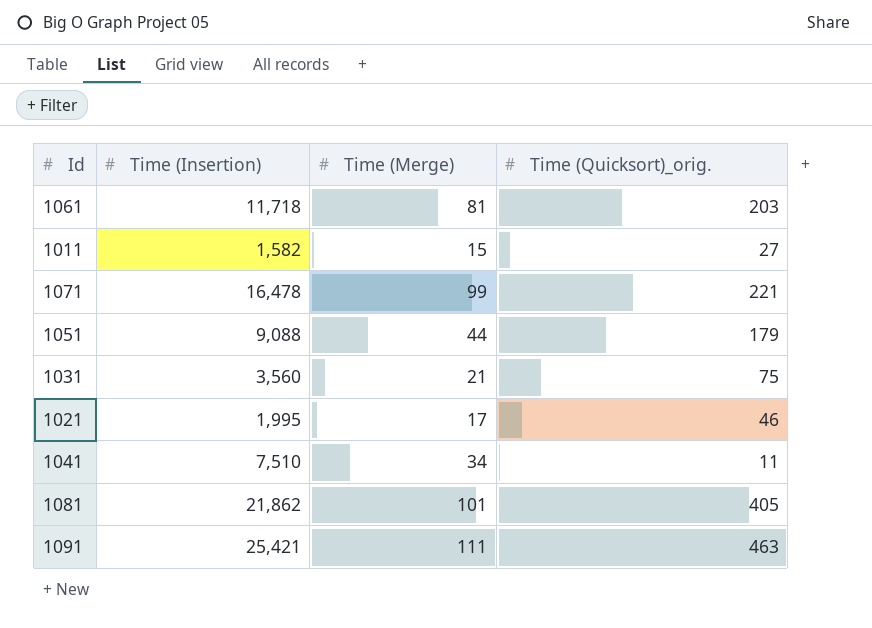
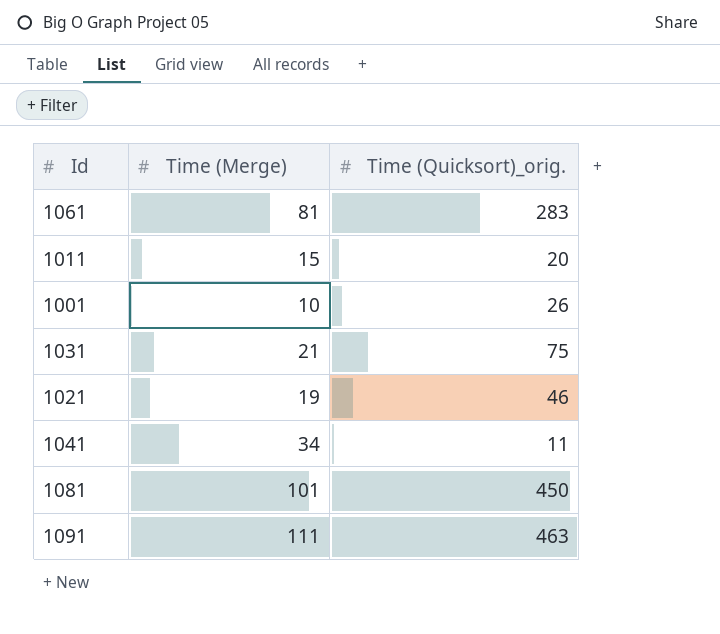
column Time (Insertion) | position: 2 -> none
row 1071: 16,478 | 99 | 221 -> none
row 1051: 9,088 | 44 | 179 -> none
1061 | Time (Quicksort)_orig.: 203 -> 283
1011 | Time (Quicksort)_orig.: 27 -> 20
row 1001: none -> 10 | 26
1021 | Time (Merge): 17 -> 19
1081 | Time (Quicksort)_orig.: 405 -> 450

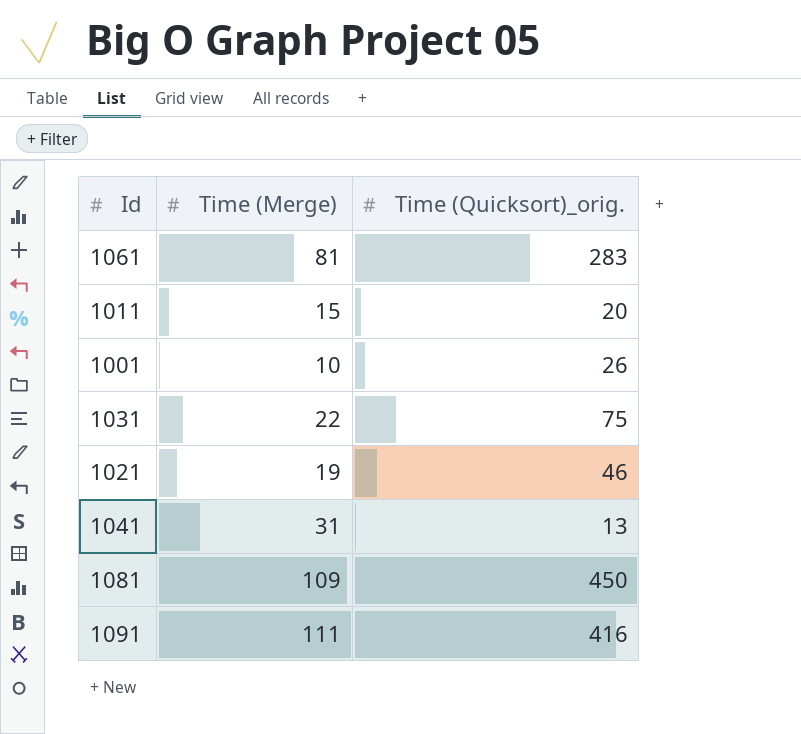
1031 | Time (Merge): 21 -> 22
1041 | Time (Merge): 34 -> 31
1041 | Time (Quicksort)_orig.: 11 -> 13
1081 | Time (Merge): 101 -> 109
1091 | Time (Quicksort)_orig.: 463 -> 416

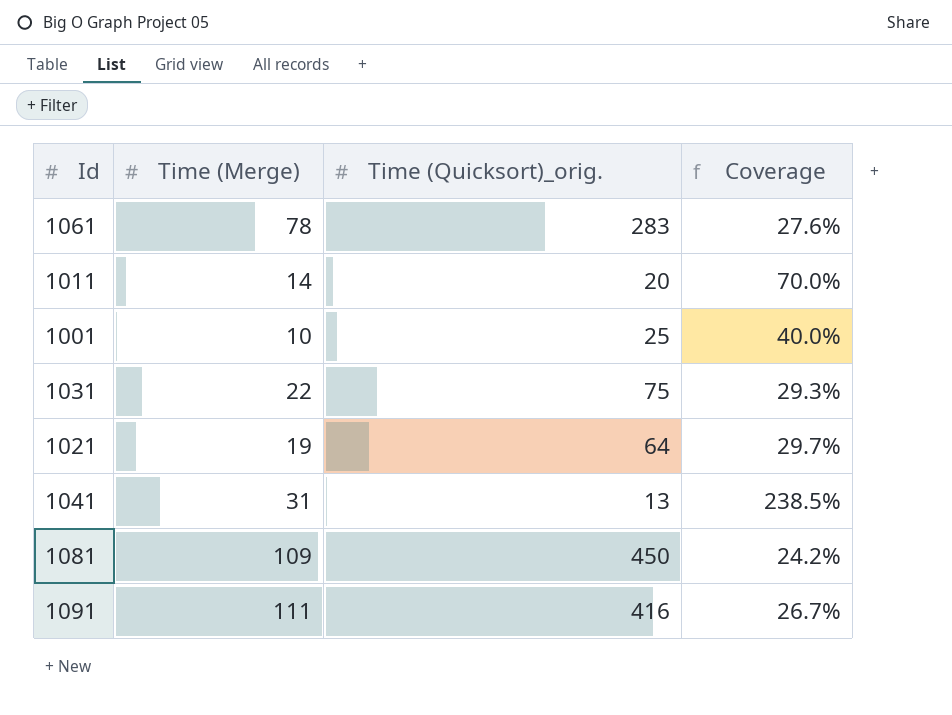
column Coverage | formula: none -> [Time (Merge)] / [Time (Quicksort)_orig.]
1061 | Time (Merge): 81 -> 78
1011 | Time (Merge): 15 -> 14
1001 | Time (Quicksort)_orig.: 26 -> 25
1021 | Time (Quicksort)_orig.: 46 -> 64

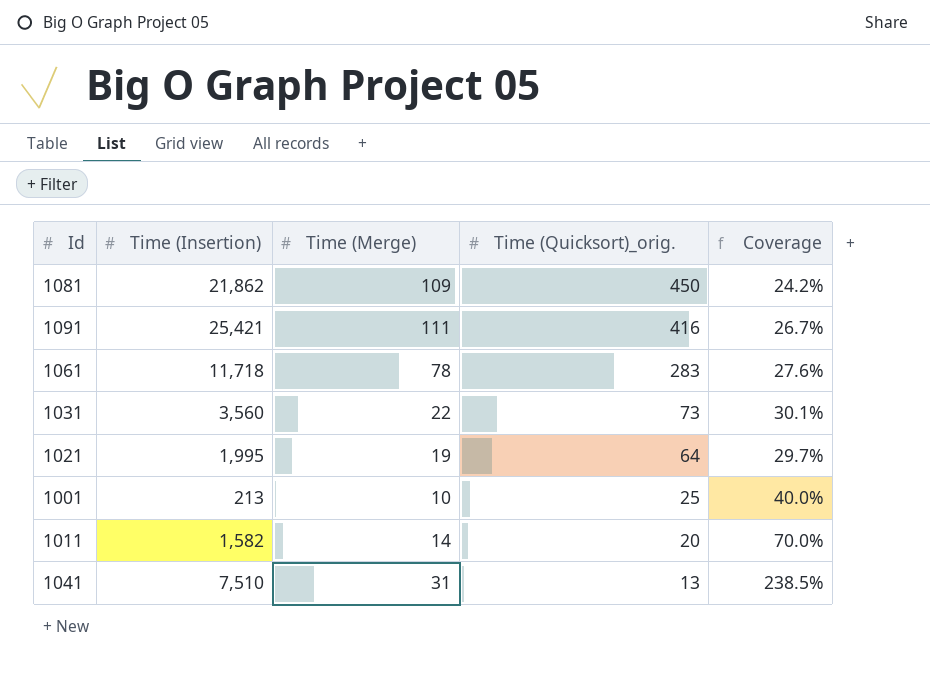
row order: none -> Time (Quicksort)_orig. descending
column Time (Insertion) | position: none -> 2
1031 | Time (Quicksort)_orig.: 75 -> 73
1031 | Coverage: 29.3% -> 30.1%

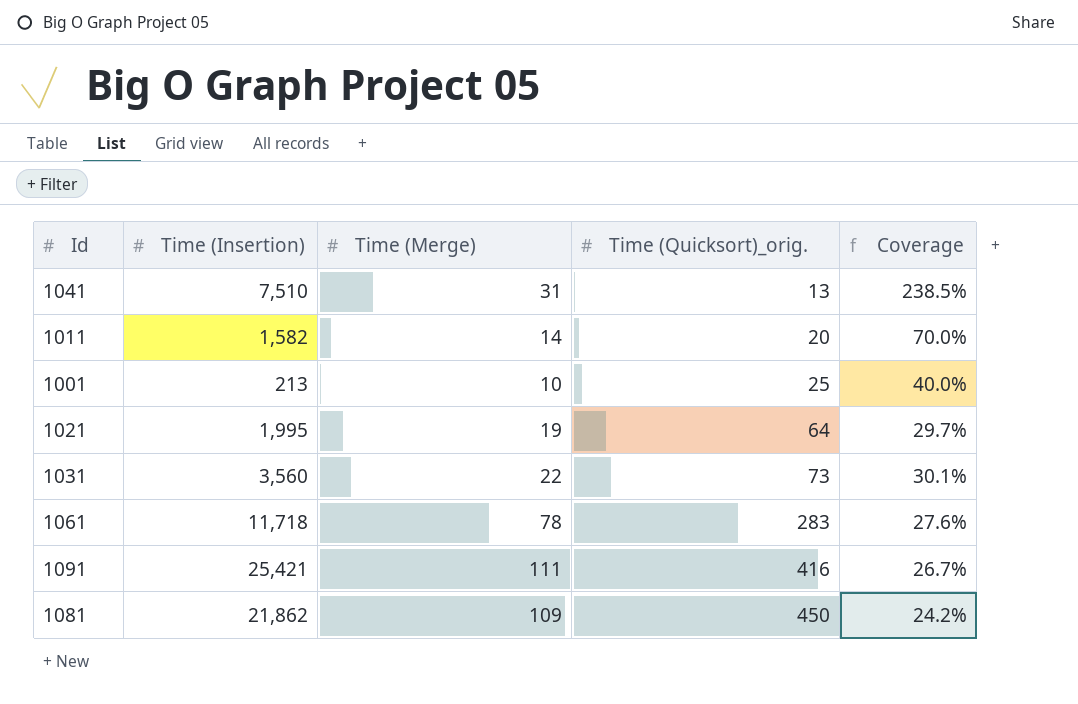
row order: Time (Quicksort)_orig. descending -> Time (Quicksort)_orig. ascending

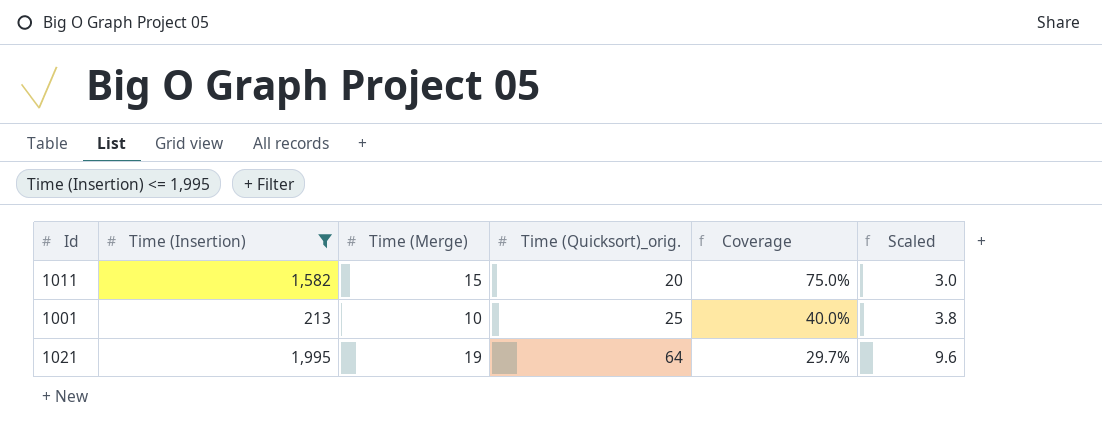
filter: none -> Time (Insertion) <= 1,995
column Scaled | formula: none -> [Time (Quicksort)_orig.] * 0.15
1011 | Time (Merge): 14 -> 15
1011 | Coverage: 70.0% -> 75.0%

